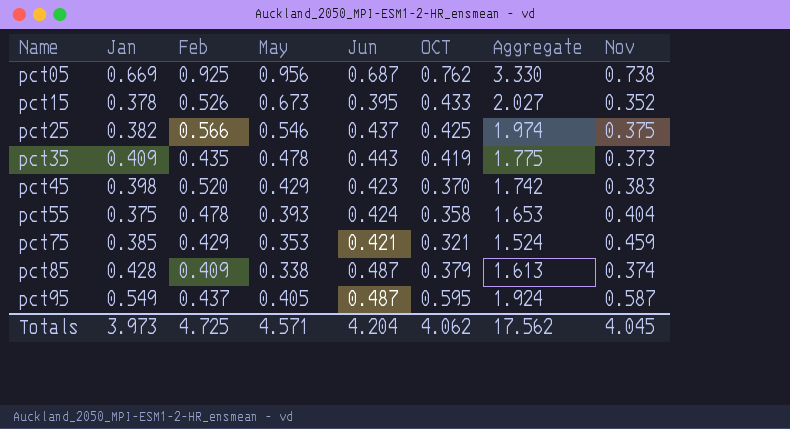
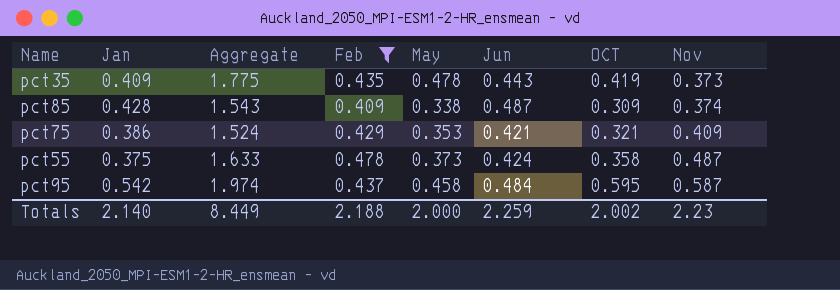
filter: none -> Feb <= 0.478
row order: Name ascending -> Nov ascending
column Aggregate | position: 7 -> 3
pct85 | Aggregate: 1.613 -> 1.543
pct85 | OCT: 0.379 -> 0.309
pct75 | Jan: 0.385 -> 0.386
pct75 | Nov: 0.459 -> 0.409
pct55 | Aggregate: 1.653 -> 1.633
pct55 | May: 0.393 -> 0.373
pct55 | Nov: 0.404 -> 0.487
pct95 | Jan: 0.549 -> 0.542
pct95 | Aggregate: 1.924 -> 1.974
pct95 | May: 0.405 -> 0.458
pct95 | Jun: 0.487 -> 0.484
Totals | Jan: 3.973 -> 2.140
Totals | Aggregate: 17.562 -> 8.449
Totals | Feb: 4.725 -> 2.188
Totals | May: 4.571 -> 2.000
Totals | Jun: 4.204 -> 2.259
Totals | OCT: 4.062 -> 2.002
Totals | Nov: 4.045 -> 2.23

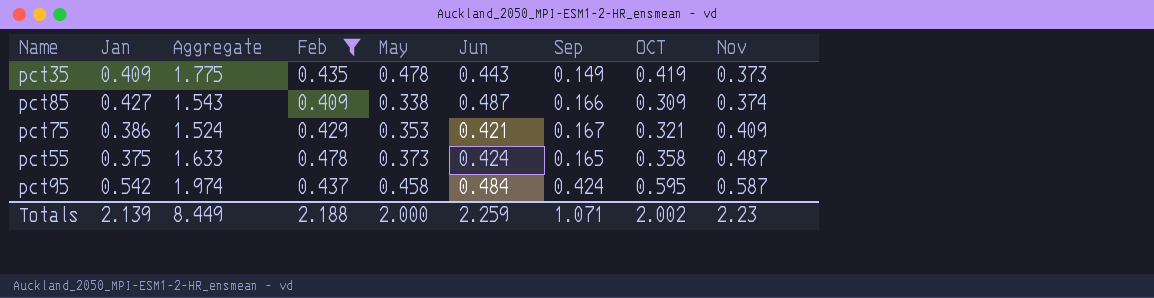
column Sep | position: none -> 7
pct85 | Jan: 0.428 -> 0.427
Totals | Jan: 2.140 -> 2.139

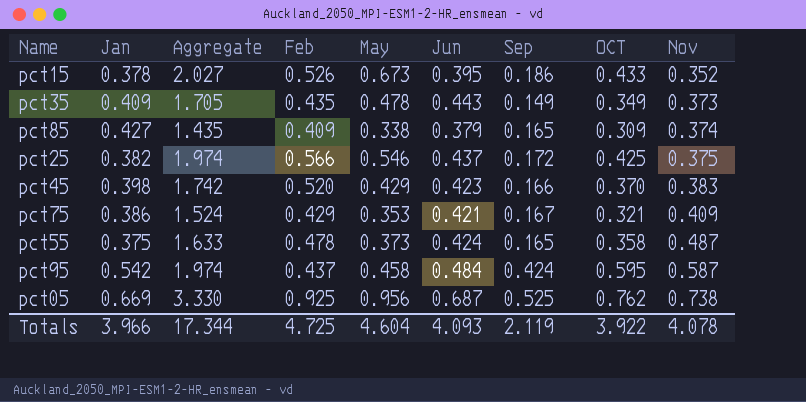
filter: Feb <= 0.478 -> none
pct35 | Aggregate: 1.775 -> 1.705
pct35 | OCT: 0.419 -> 0.349
pct85 | Aggregate: 1.543 -> 1.435
pct85 | Jun: 0.487 -> 0.379
pct85 | Sep: 0.166 -> 0.165
Totals | Jan: 2.139 -> 3.966
Totals | Aggregate: 8.449 -> 17.344
Totals | Feb: 2.188 -> 4.725
Totals | May: 2.000 -> 4.604
Totals | Jun: 2.259 -> 4.093
Totals | Sep: 1.071 -> 2.119
Totals | OCT: 2.002 -> 3.922
Totals | Nov: 2.23 -> 4.078

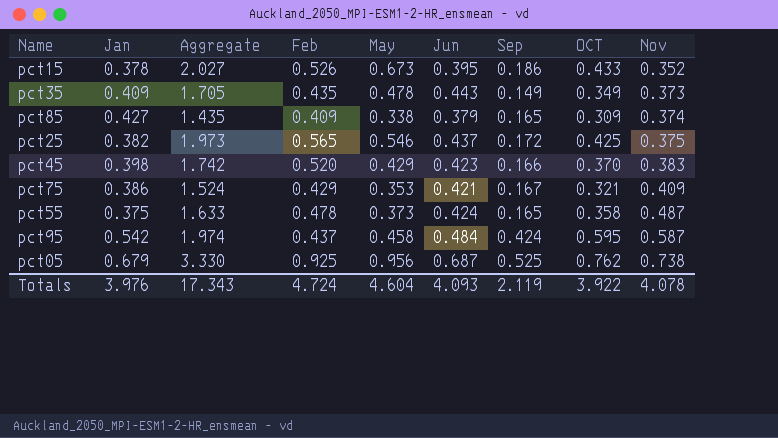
pct25 | Aggregate: 1.974 -> 1.973
pct25 | Feb: 0.566 -> 0.565
pct05 | Jan: 0.669 -> 0.679
Totals | Jan: 3.966 -> 3.976
Totals | Aggregate: 17.344 -> 17.343
Totals | Feb: 4.725 -> 4.724

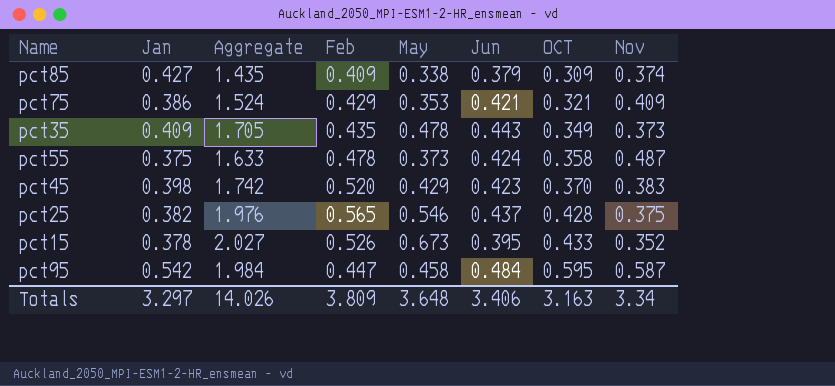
row order: Nov ascending -> OCT ascending
column Sep | position: 7 -> none
row pct05: 0.679 | 3.330 | 0.925 | 0.956 | 0.687 | 0.525 | 0.762 | 0.738 -> none
pct25 | Aggregate: 1.973 -> 1.976
pct25 | OCT: 0.425 -> 0.428
pct95 | Aggregate: 1.974 -> 1.984
pct95 | Feb: 0.437 -> 0.447
Totals | Jan: 3.976 -> 3.297
Totals | Aggregate: 17.343 -> 14.026
Totals | Feb: 4.724 -> 3.809
Totals | May: 4.604 -> 3.648
Totals | Jun: 4.093 -> 3.406
Totals | OCT: 3.922 -> 3.163
Totals | Nov: 4.078 -> 3.34

